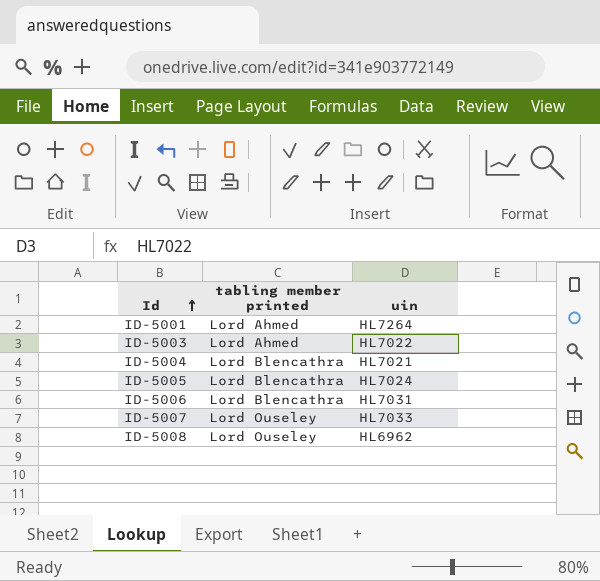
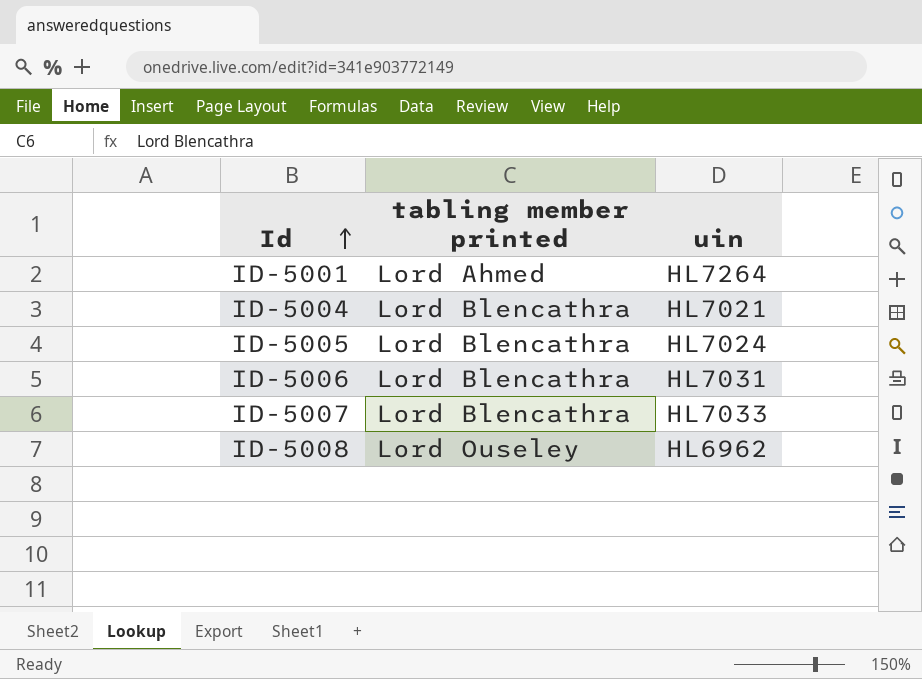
row ID-5003: Lord Ahmed | HL7022 -> none
ID-5007 | tabling member printed: Lord Ouseley -> Lord Blencathra

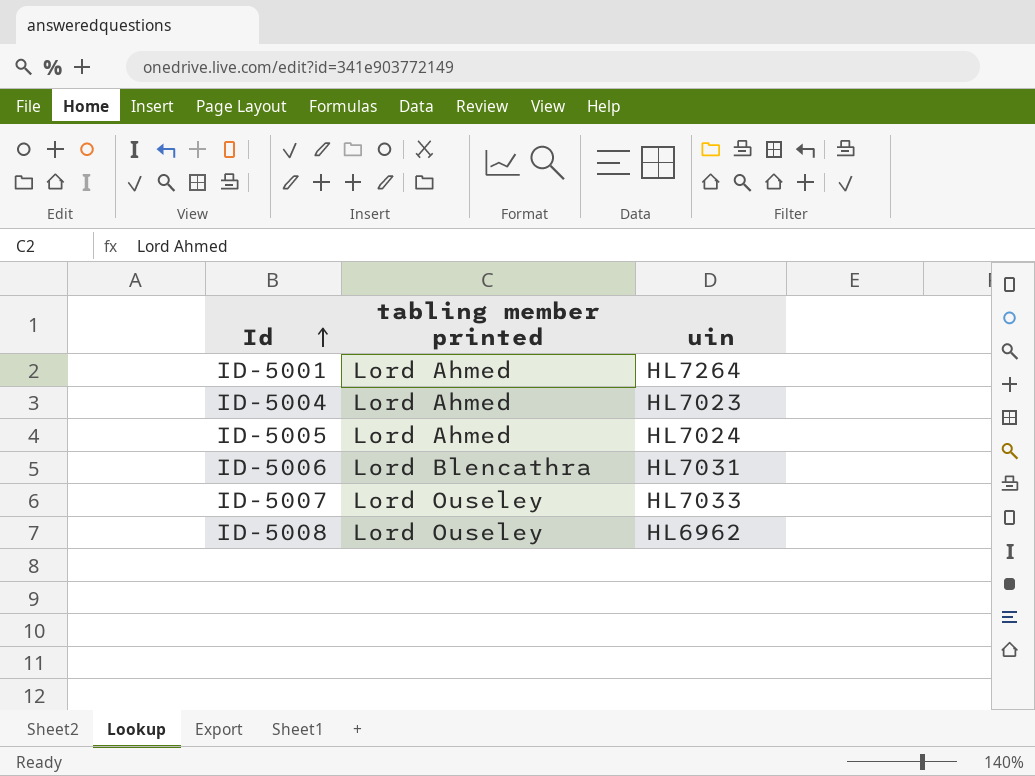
ID-5004 | tabling member printed: Lord Blencathra -> Lord Ahmed
ID-5004 | uin: HL7021 -> HL7023
ID-5005 | tabling member printed: Lord Blencathra -> Lord Ahmed
ID-5007 | tabling member printed: Lord Blencathra -> Lord Ouseley

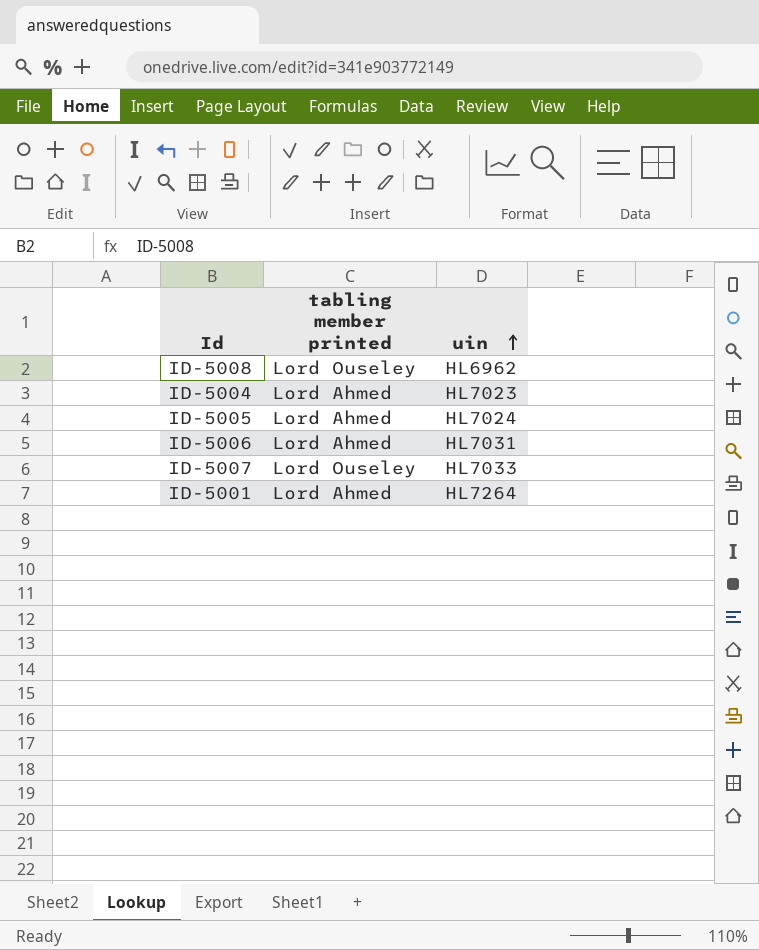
row order: Id ascending -> uin ascending
ID-5006 | tabling member printed: Lord Blencathra -> Lord Ahmed

